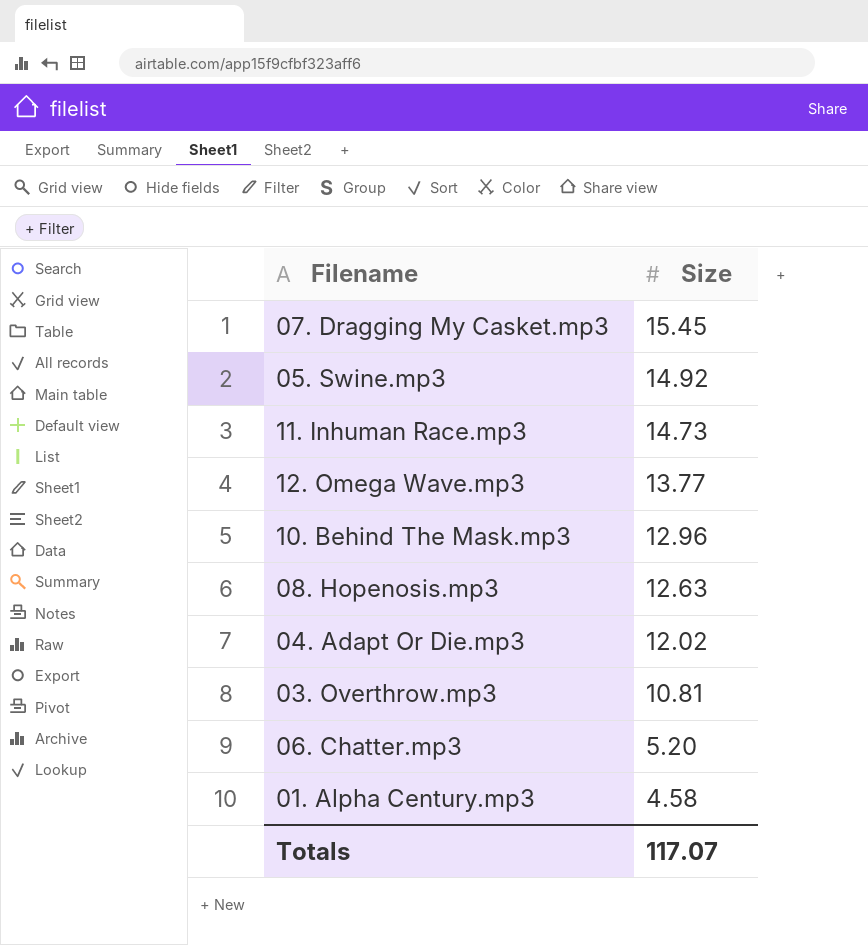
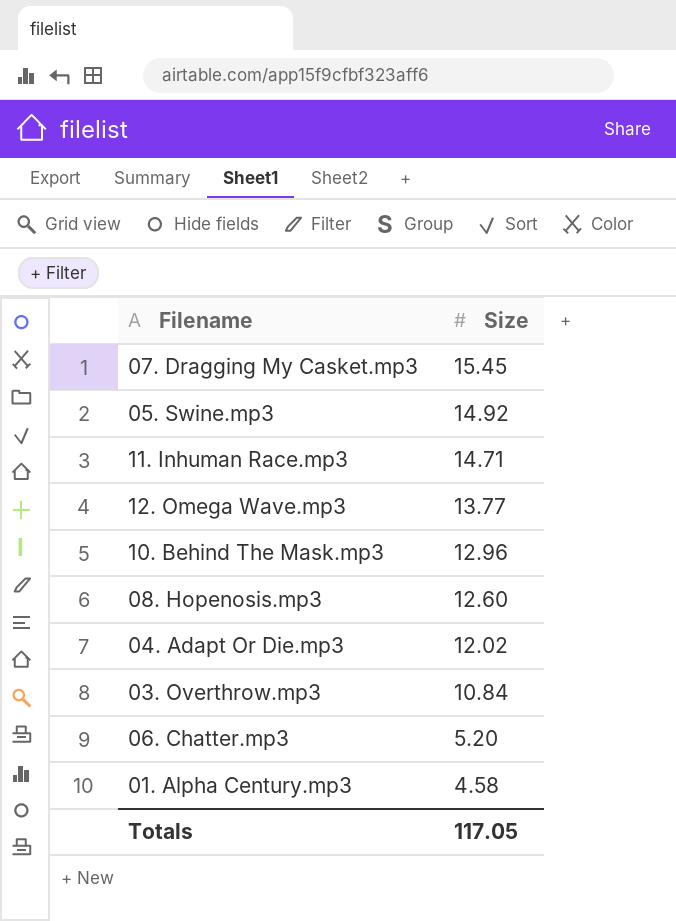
11. Inhuman Race.mp3 | Size: 14.73 -> 14.71
08. Hopenosis.mp3 | Size: 12.63 -> 12.60
03. Overthrow.mp3 | Size: 10.81 -> 10.84
Totals | Size: 117.07 -> 117.05

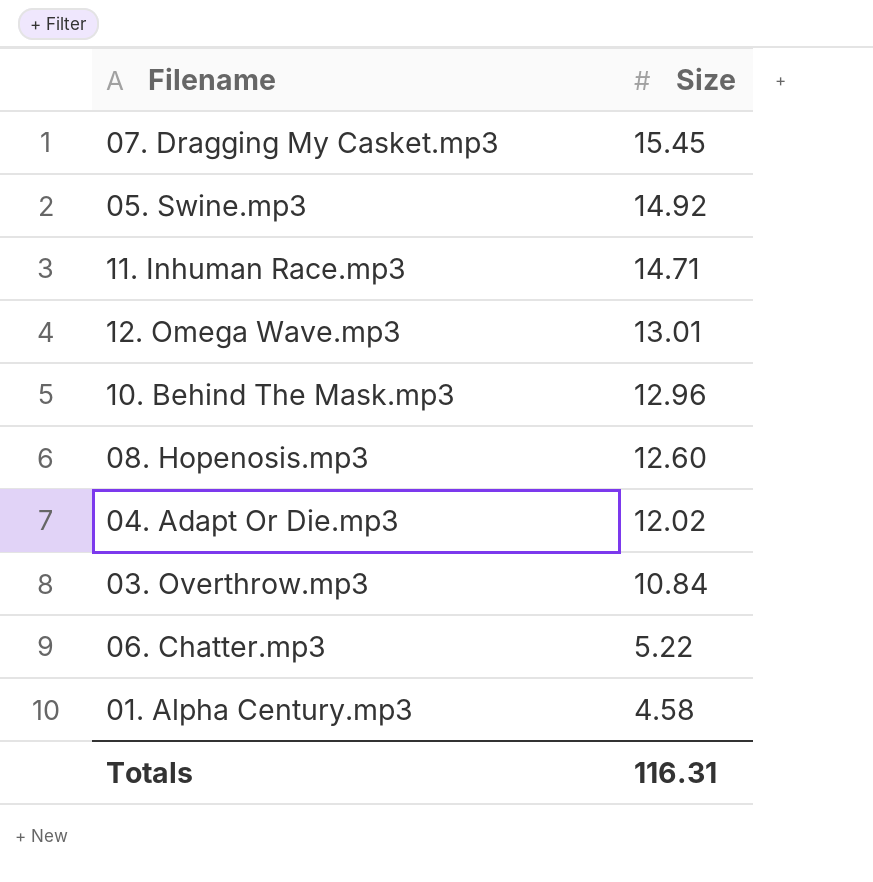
12. Omega Wave.mp3 | Size: 13.77 -> 13.01
06. Chatter.mp3 | Size: 5.20 -> 5.22
Totals | Size: 117.05 -> 116.31

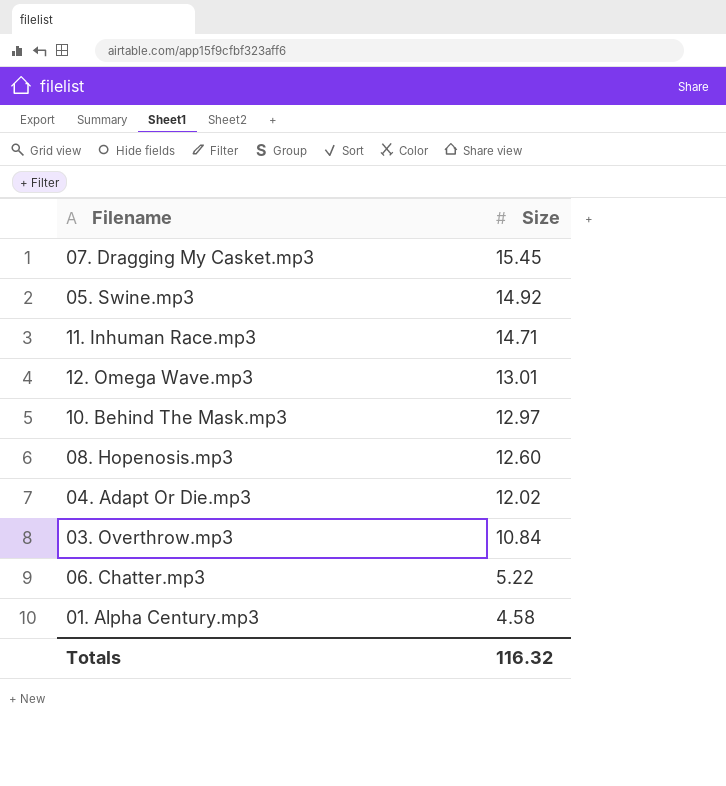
10. Behind The Mask.mp3 | Size: 12.96 -> 12.97
Totals | Size: 116.31 -> 116.32

